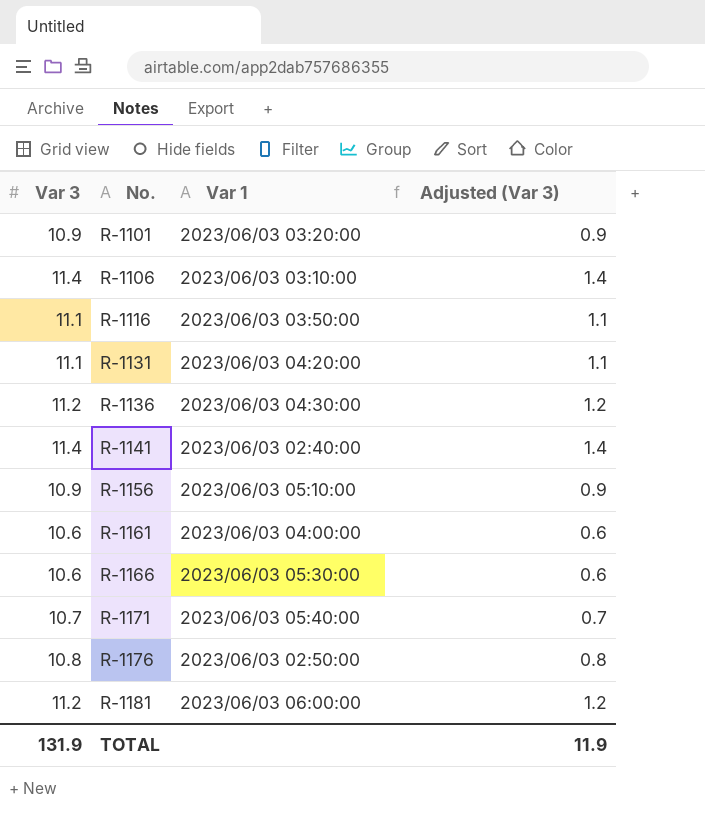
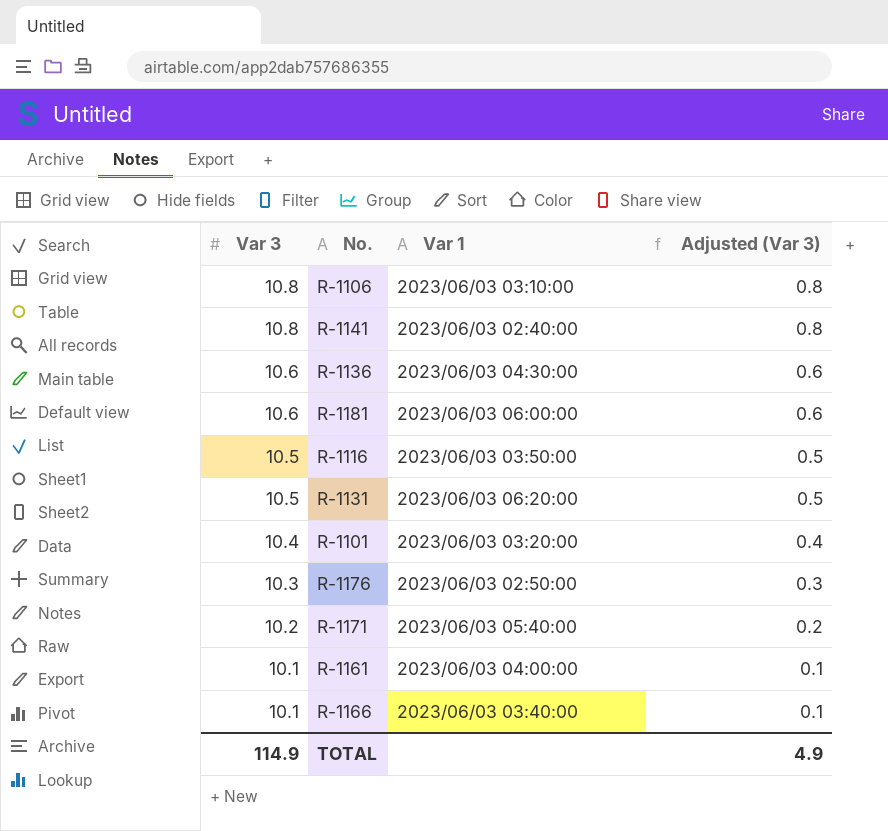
row order: No. ascending -> Var 3 descending
row R-1156: 10.9 | 2023/06/03 05:10:00 | 0.9 -> none
R-1106 | Var 3: 11.4 -> 10.8
R-1106 | Adjusted (Var 3): 1.4 -> 0.8
R-1141 | Var 3: 11.4 -> 10.8
R-1141 | Adjusted (Var 3): 1.4 -> 0.8
R-1136 | Var 3: 11.2 -> 10.6
R-1136 | Adjusted (Var 3): 1.2 -> 0.6
R-1181 | Var 3: 11.2 -> 10.6
R-1181 | Adjusted (Var 3): 1.2 -> 0.6
R-1116 | Var 3: 11.1 -> 10.5
R-1116 | Adjusted (Var 3): 1.1 -> 0.5
R-1131 | Var 3: 11.1 -> 10.5
R-1131 | Var 1: 2023/06/03 04:20:00 -> 2023/06/03 06:20:00
R-1131 | Adjusted (Var 3): 1.1 -> 0.5
R-1101 | Var 3: 10.9 -> 10.4
R-1101 | Adjusted (Var 3): 0.9 -> 0.4
R-1176 | Var 3: 10.8 -> 10.3
R-1176 | Adjusted (Var 3): 0.8 -> 0.3
R-1171 | Var 3: 10.7 -> 10.2
R-1171 | Adjusted (Var 3): 0.7 -> 0.2
R-1161 | Var 3: 10.6 -> 10.1
R-1161 | Adjusted (Var 3): 0.6 -> 0.1
R-1166 | Var 3: 10.6 -> 10.1
R-1166 | Var 1: 2023/06/03 05:30:00 -> 2023/06/03 03:40:00
R-1166 | Adjusted (Var 3): 0.6 -> 0.1
TOTAL | Var 3: 131.9 -> 114.9
TOTAL | Adjusted (Var 3): 11.9 -> 4.9

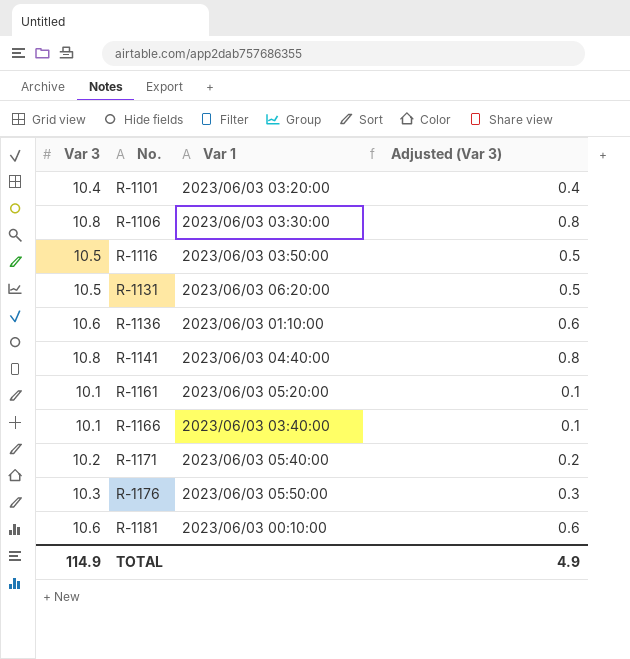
row order: Var 3 descending -> No. ascending
R-1106 | Var 1: 2023/06/03 03:10:00 -> 2023/06/03 03:30:00
R-1136 | Var 1: 2023/06/03 04:30:00 -> 2023/06/03 01:10:00
R-1141 | Var 1: 2023/06/03 02:40:00 -> 2023/06/03 04:40:00
R-1161 | Var 1: 2023/06/03 04:00:00 -> 2023/06/03 05:20:00
R-1176 | Var 1: 2023/06/03 02:50:00 -> 2023/06/03 05:50:00
R-1181 | Var 1: 2023/06/03 06:00:00 -> 2023/06/03 00:10:00

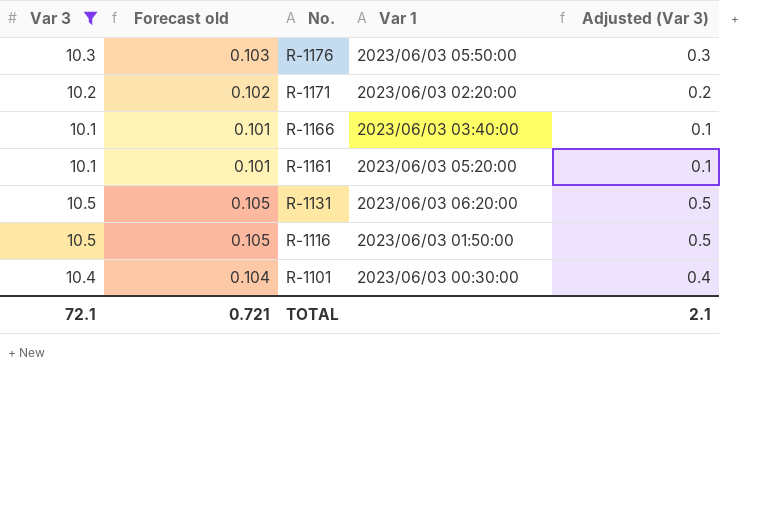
filter: none -> Var 3 <= 10.5
row order: No. ascending -> No. descending
column Forecast old | formula: none -> [Var 3] * 0.01
R-1171 | Var 1: 2023/06/03 05:40:00 -> 2023/06/03 02:20:00
R-1116 | Var 1: 2023/06/03 03:50:00 -> 2023/06/03 01:50:00
R-1101 | Var 1: 2023/06/03 03:20:00 -> 2023/06/03 00:30:00
TOTAL | Var 3: 114.9 -> 72.1
TOTAL | Adjusted (Var 3): 4.9 -> 2.1

